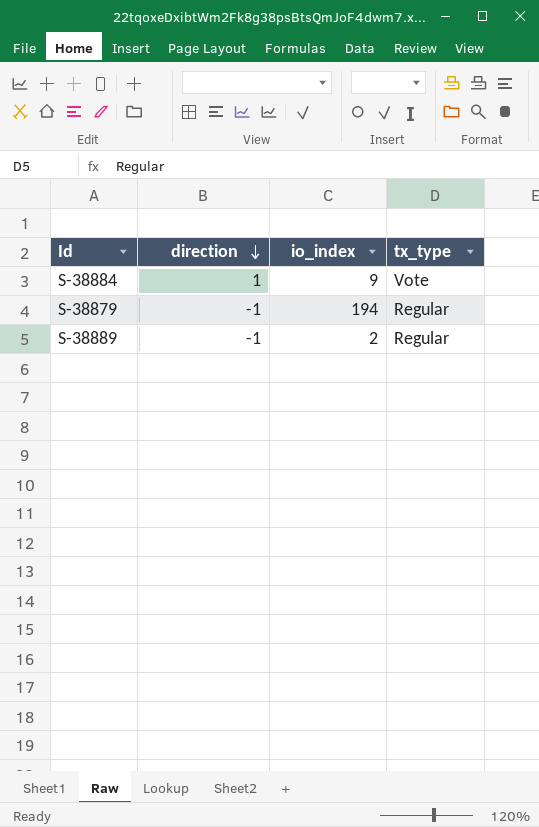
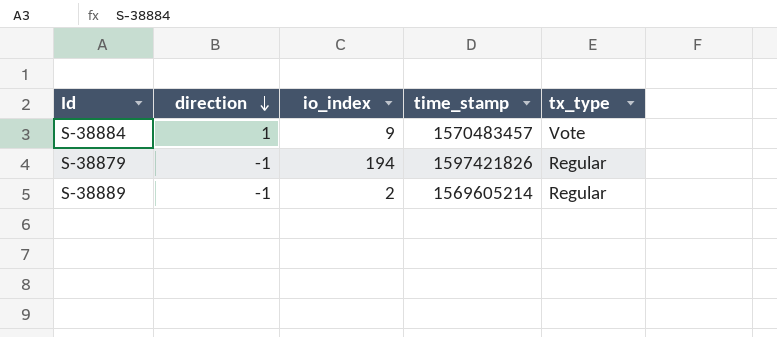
column time_stamp | position: none -> 4

